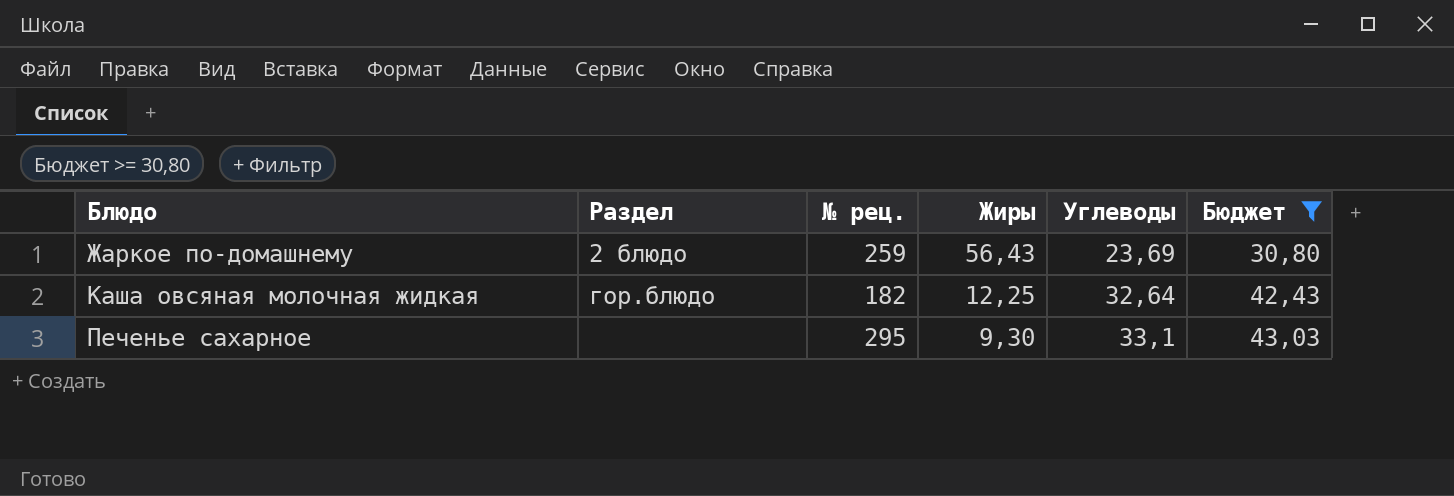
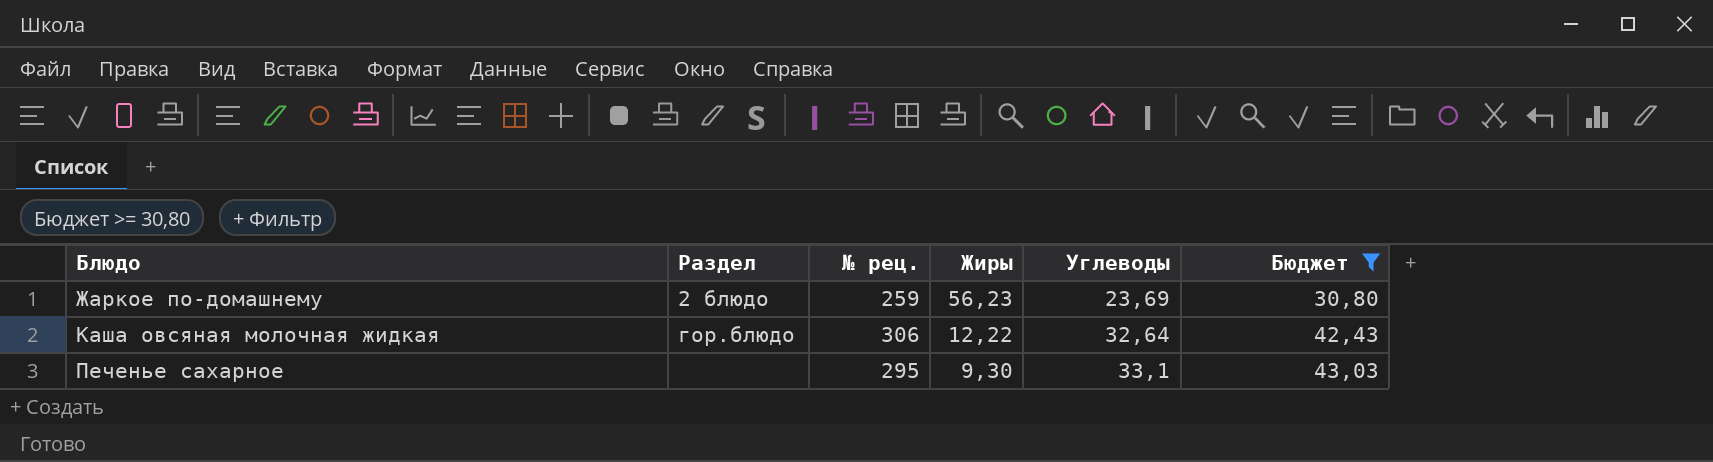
Жаркое по-домашнему | Жиры: 56,43 -> 56,23
Каша овсяная молочная жидкая | № рец.: 182 -> 306
Каша овсяная молочная жидкая | Жиры: 12,25 -> 12,22

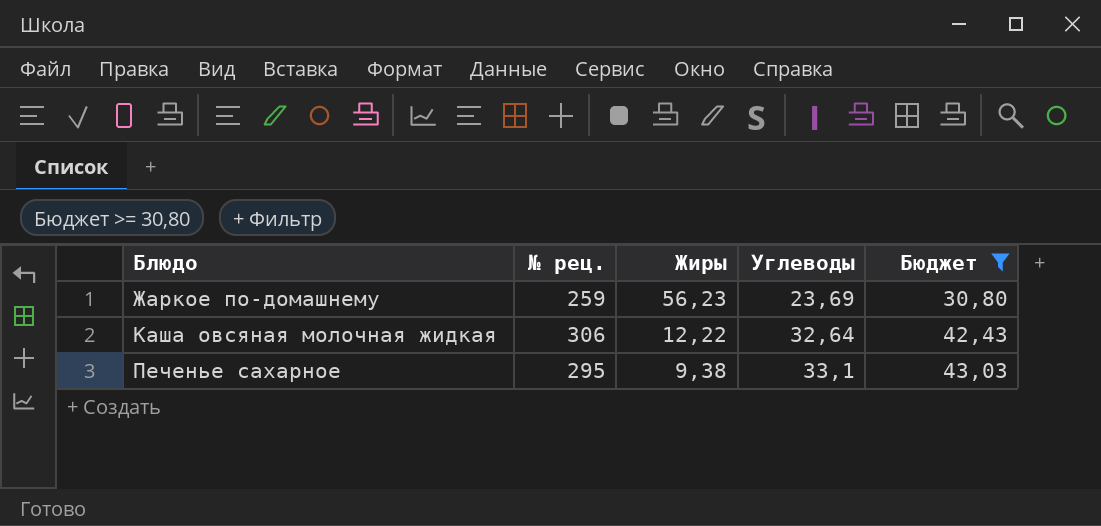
column Раздел | position: 2 -> none
Печенье сахарное | Жиры: 9,30 -> 9,38

